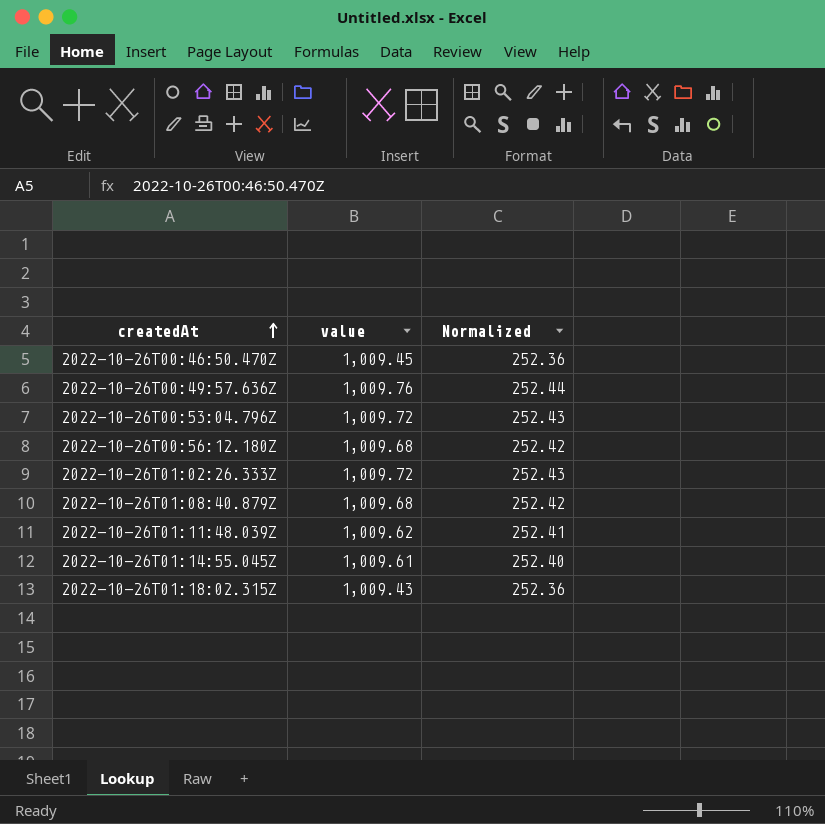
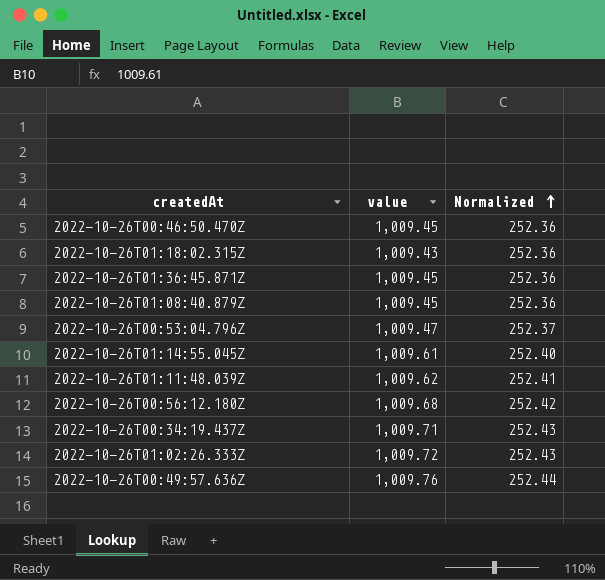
row order: createdAt ascending -> Normalized ascending
row 2022-10-26T01:36:45.871Z: none -> 1,009.45 | 252.36
2022-10-26T01:08:40.879Z | value: 1,009.68 -> 1,009.45
2022-10-26T01:08:40.879Z | Normalized: 252.42 -> 252.36
2022-10-26T00:53:04.796Z | value: 1,009.72 -> 1,009.47
2022-10-26T00:53:04.796Z | Normalized: 252.43 -> 252.37
row 2022-10-26T00:34:19.437Z: none -> 1,009.71 | 252.43

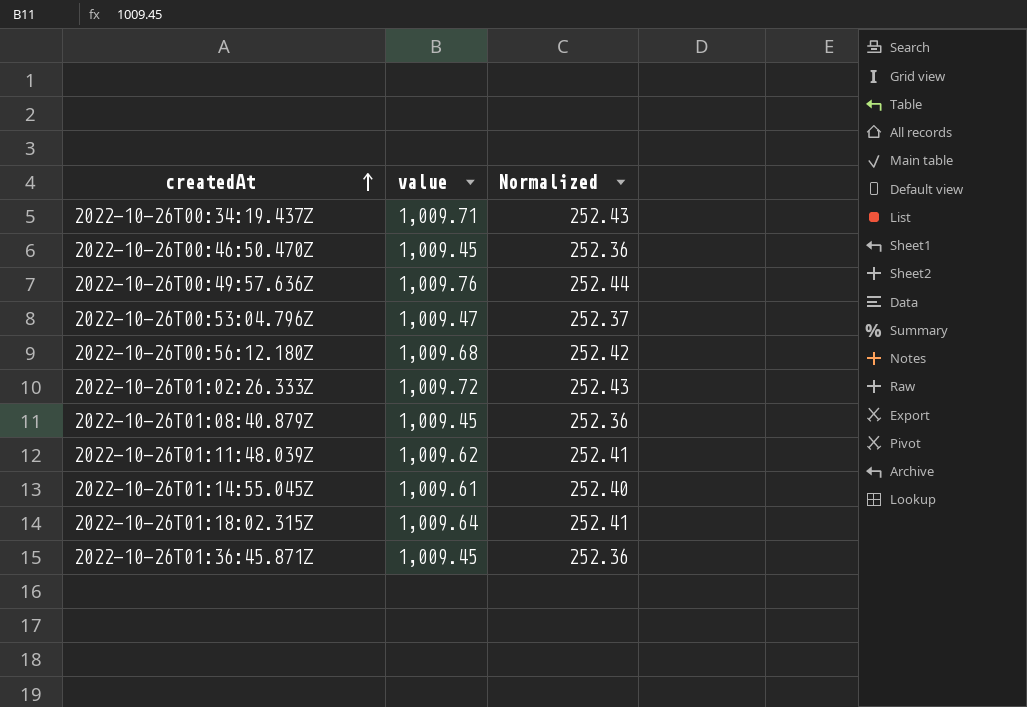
row order: Normalized ascending -> createdAt ascending
2022-10-26T01:18:02.315Z | value: 1,009.43 -> 1,009.64
2022-10-26T01:18:02.315Z | Normalized: 252.36 -> 252.41

